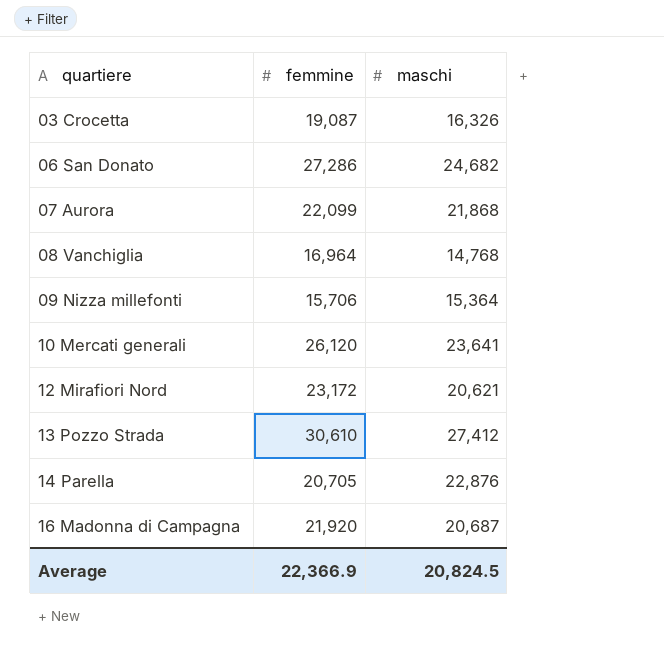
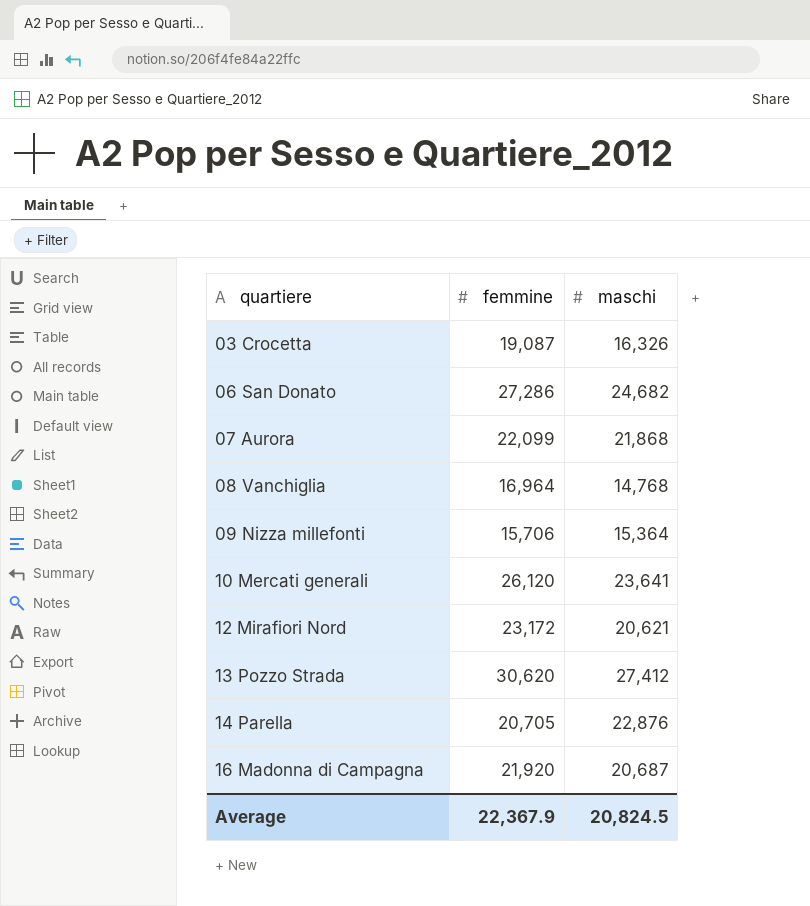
13 Pozzo Strada | femmine: 30,610 -> 30,620
Average | femmine: 22,366.9 -> 22,367.9

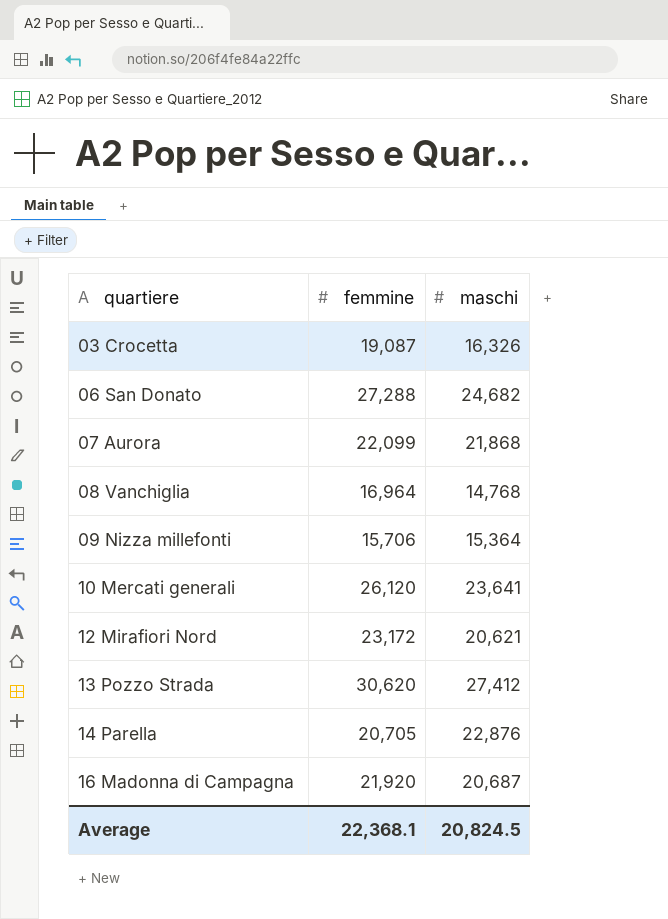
06 San Donato | femmine: 27,286 -> 27,288
Average | femmine: 22,367.9 -> 22,368.1

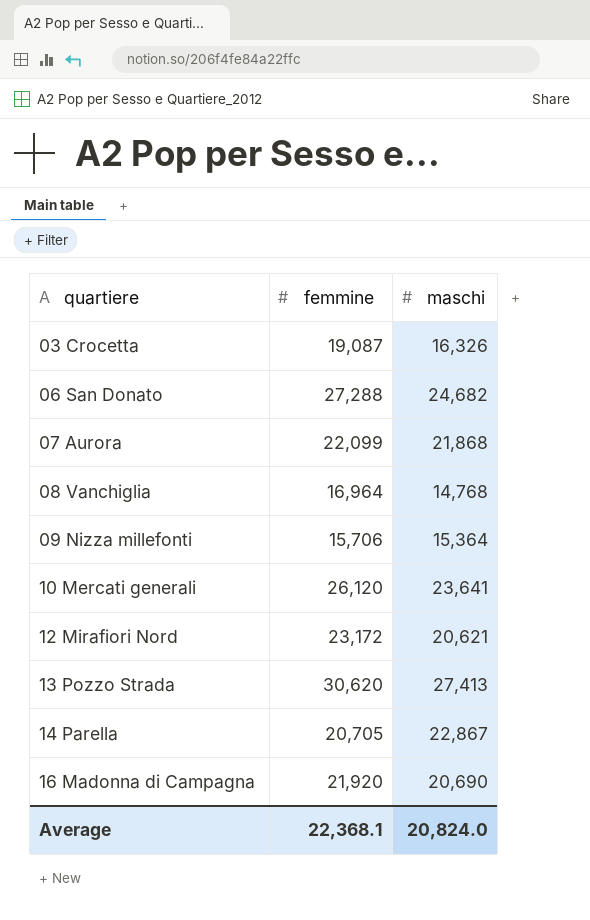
13 Pozzo Strada | maschi: 27,412 -> 27,413
14 Parella | maschi: 22,876 -> 22,867
16 Madonna di Campagna | maschi: 20,687 -> 20,690
Average | maschi: 20,824.5 -> 20,824.0

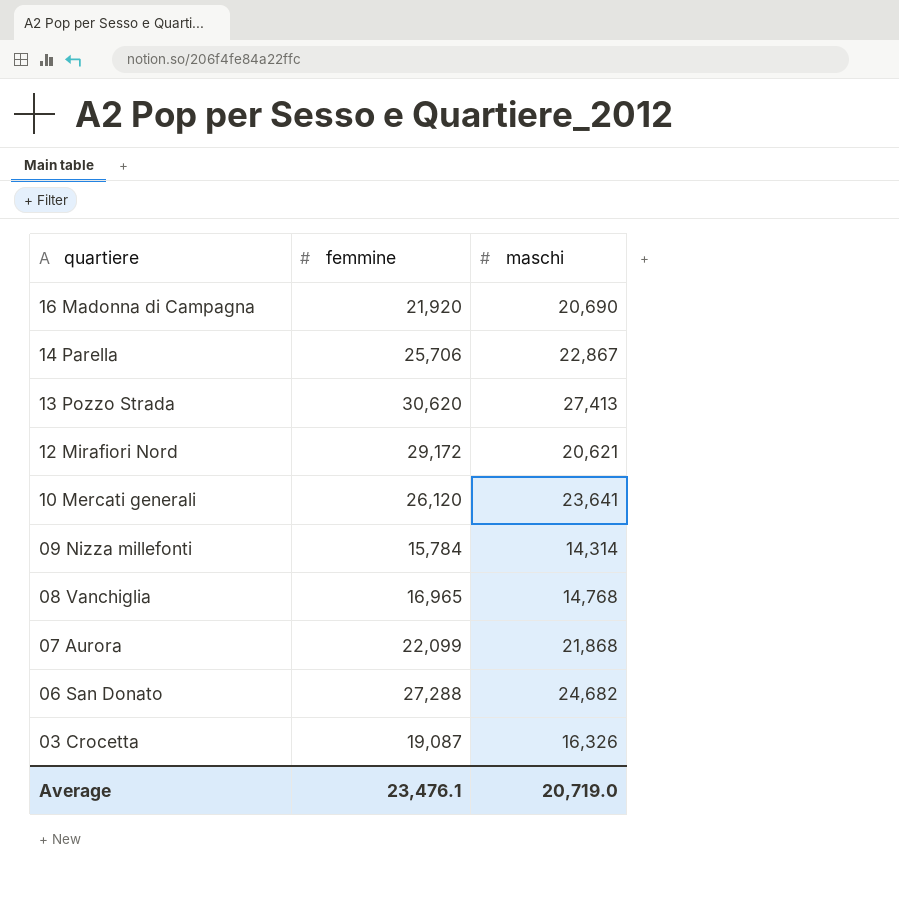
row order: quartiere ascending -> quartiere descending
14 Parella | femmine: 20,705 -> 25,706
12 Mirafiori Nord | femmine: 23,172 -> 29,172
09 Nizza millefonti | femmine: 15,706 -> 15,784
09 Nizza millefonti | maschi: 15,364 -> 14,314
08 Vanchiglia | femmine: 16,964 -> 16,965
Average | femmine: 22,368.1 -> 23,476.1
Average | maschi: 20,824.0 -> 20,719.0

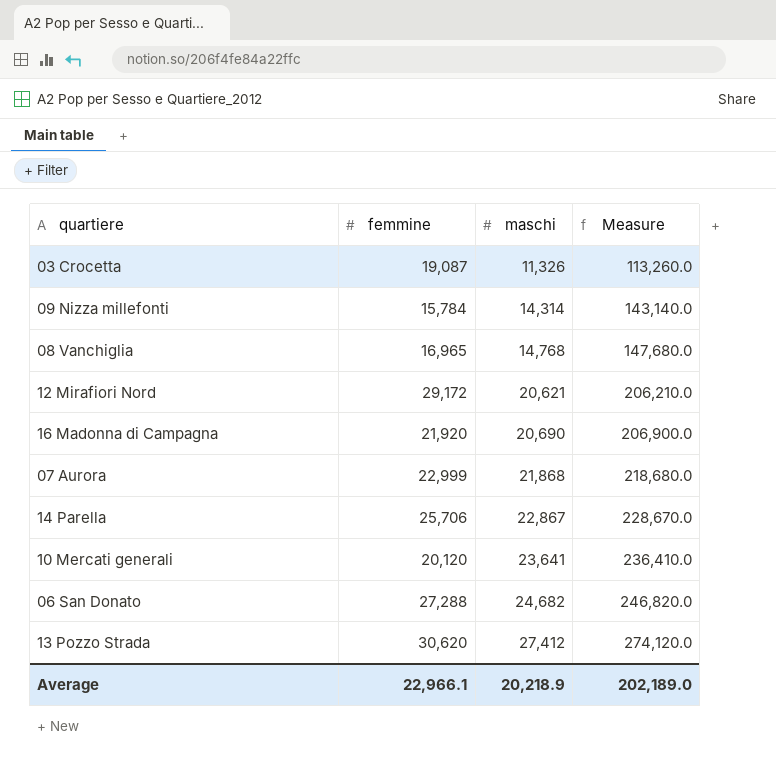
row order: quartiere descending -> maschi ascending
column Measure | formula: none -> [maschi] * 10
03 Crocetta | maschi: 16,326 -> 11,326
07 Aurora | femmine: 22,099 -> 22,999
10 Mercati generali | femmine: 26,120 -> 20,120
13 Pozzo Strada | maschi: 27,413 -> 27,412
Average | femmine: 23,476.1 -> 22,966.1
Average | maschi: 20,719.0 -> 20,218.9

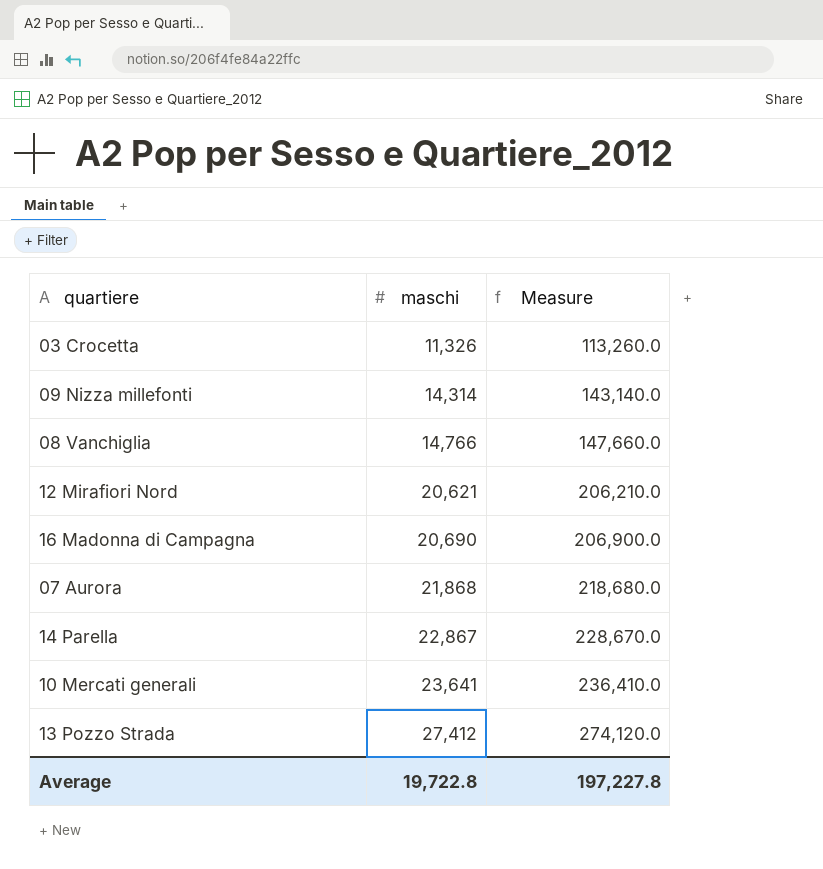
column femmine | position: 2 -> none
row 06 San Donato: 27,288 | 24,682 | 246,820.0 -> none
08 Vanchiglia | maschi: 14,768 -> 14,766
08 Vanchiglia | Measure: 147,680.0 -> 147,660.0
Average | maschi: 20,218.9 -> 19,722.8
Average | Measure: 202,189.0 -> 197,227.8

